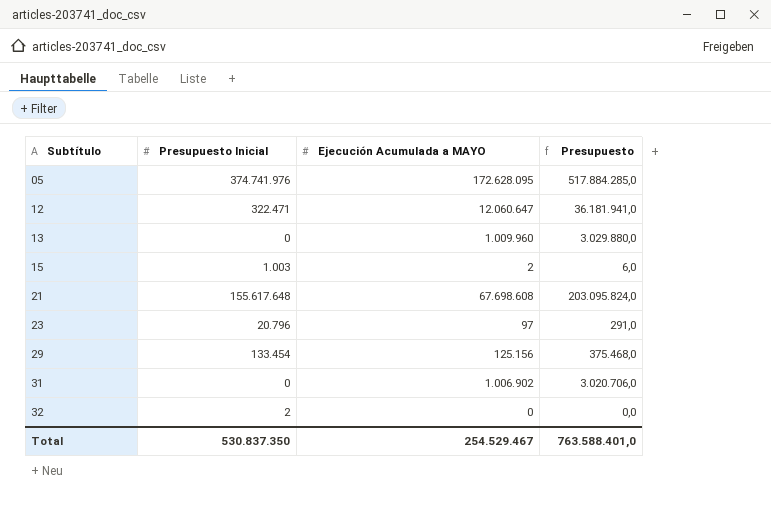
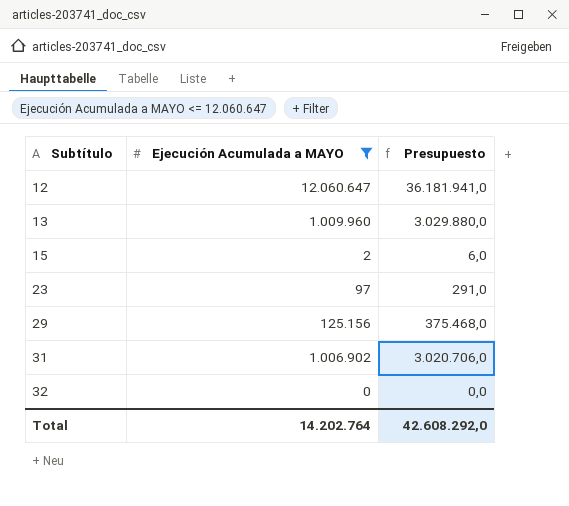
filter: none -> Ejecución Acumulada a MAYO <= 12.060.647
column Presupuesto Inicial | position: 2 -> none
Total | Ejecución Acumulada a MAYO: 254.529.467 -> 14.202.764
Total | Presupuesto: 763.588.401,0 -> 42.608.292,0

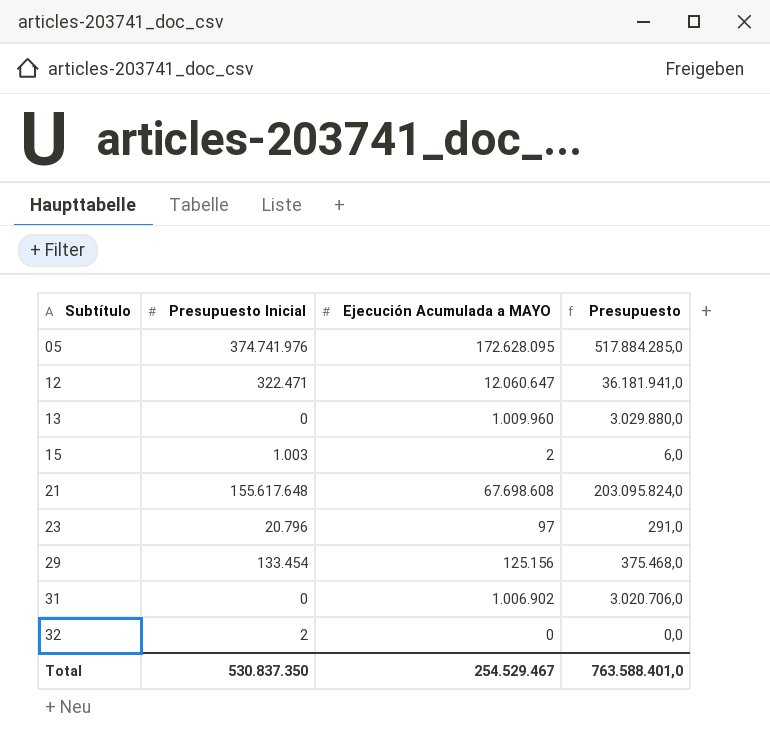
filter: Ejecución Acumulada a MAYO <= 12.060.647 -> none
column Presupuesto Inicial | position: none -> 2
Total | Ejecución Acumulada a MAYO: 14.202.764 -> 254.529.467
Total | Presupuesto: 42.608.292,0 -> 763.588.401,0

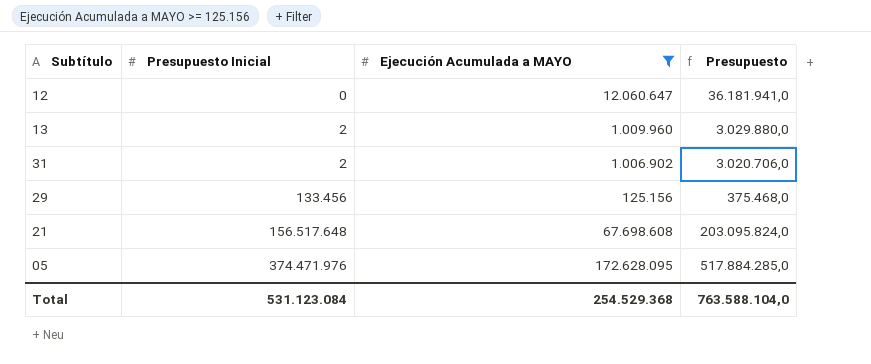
filter: none -> Ejecución Acumulada a MAYO >= 125.156
row order: Subtítulo ascending -> Presupuesto Inicial ascending
12 | Presupuesto Inicial: 322.471 -> 0
13 | Presupuesto Inicial: 0 -> 2
31 | Presupuesto Inicial: 0 -> 2
29 | Presupuesto Inicial: 133.454 -> 133.456
21 | Presupuesto Inicial: 155.617.648 -> 156.517.648
05 | Presupuesto Inicial: 374.741.976 -> 374.471.976
Total | Presupuesto Inicial: 530.837.350 -> 531.123.084
Total | Ejecución Acumulada a MAYO: 254.529.467 -> 254.529.368
Total | Presupuesto: 763.588.401,0 -> 763.588.104,0

